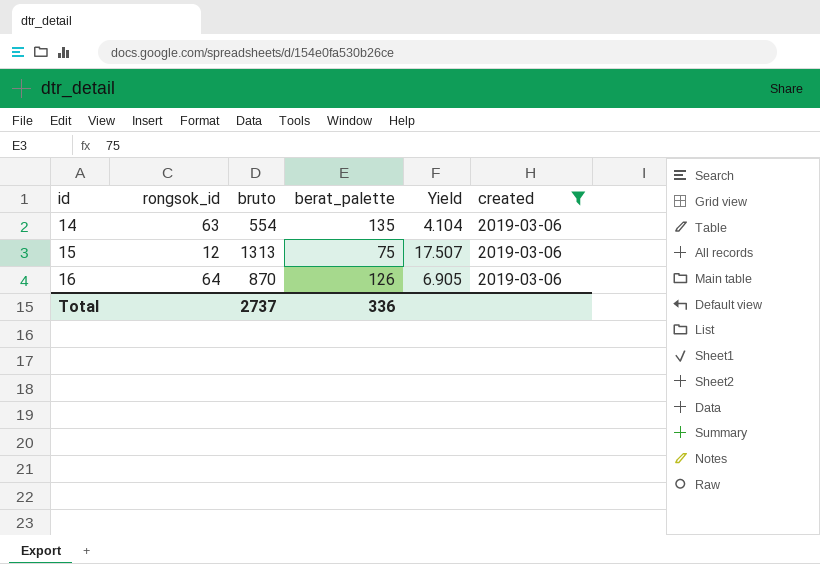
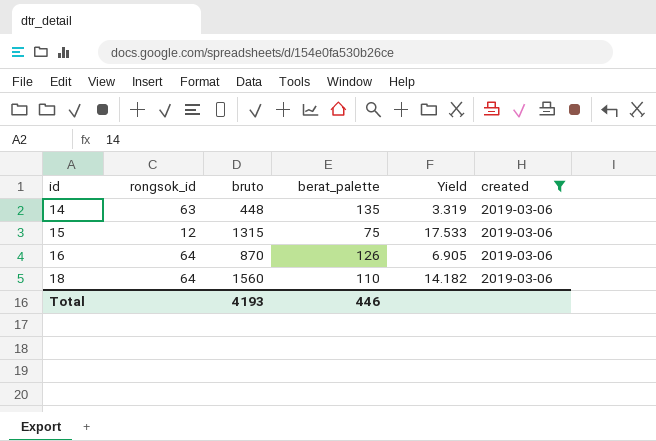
14 | bruto: 554 -> 448
14 | Yield: 4.104 -> 3.319
15 | bruto: 1313 -> 1315
15 | Yield: 17.507 -> 17.533
row 18: none -> 64 | 1560 | 110 | 14.182 | 2019-03-06
Total | bruto: 2737 -> 4193
Total | berat_palette: 336 -> 446

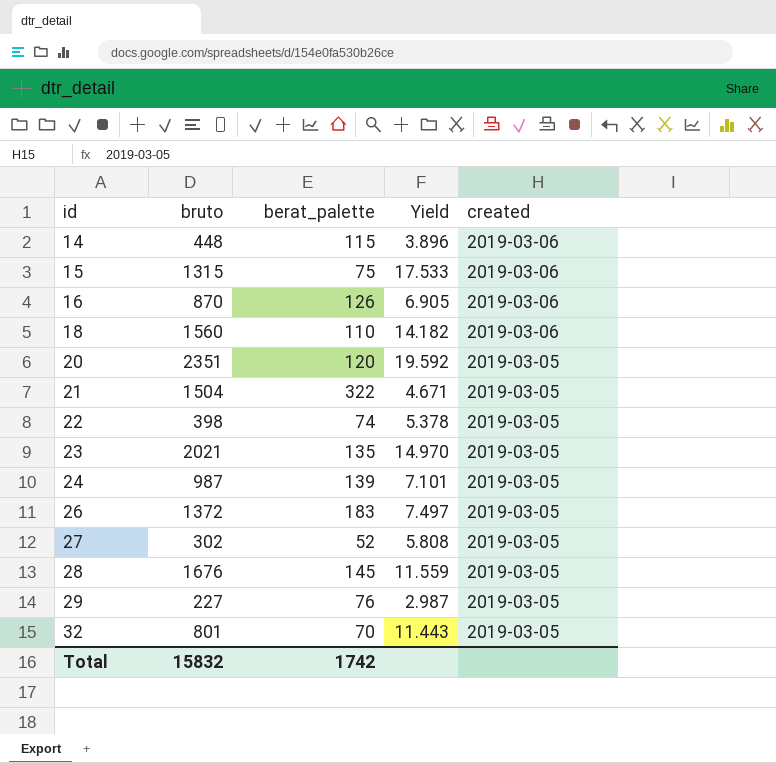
filter: created = 2019-03-06 -> none
column rongsok_id | position: 2 -> none
14 | berat_palette: 135 -> 115
14 | Yield: 3.319 -> 3.896
Total | bruto: 4193 -> 15832
Total | berat_palette: 446 -> 1742

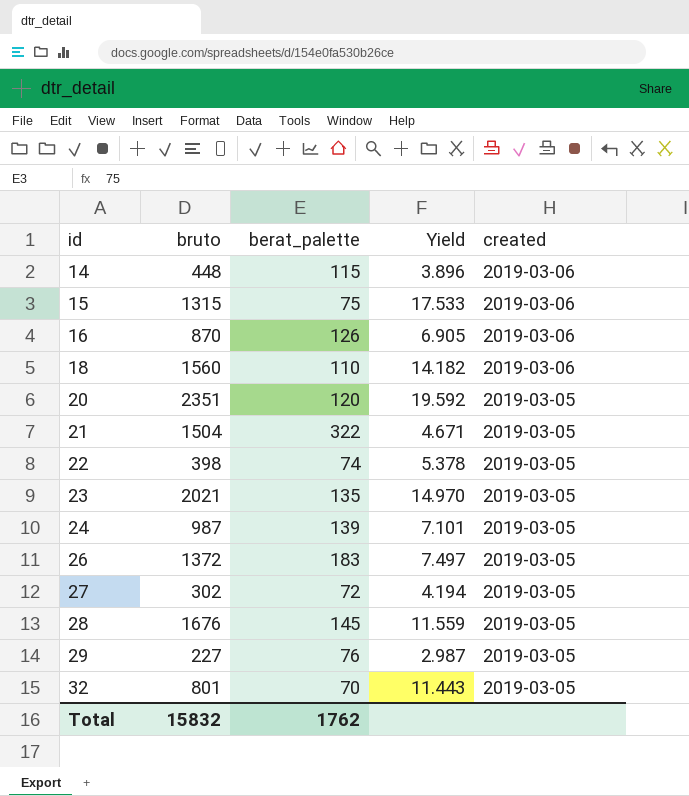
27 | berat_palette: 52 -> 72
27 | Yield: 5.808 -> 4.194
Total | berat_palette: 1742 -> 1762

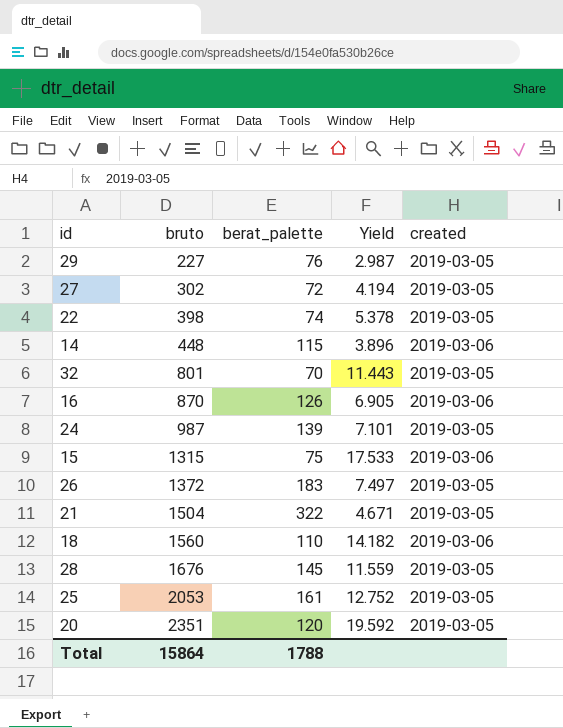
row order: id ascending -> bruto ascending
row 23: 2021 | 135 | 14.970 | 2019-03-05 -> none
row 25: none -> 2053 | 161 | 12.752 | 2019-03-05
Total | bruto: 15832 -> 15864
Total | berat_palette: 1762 -> 1788

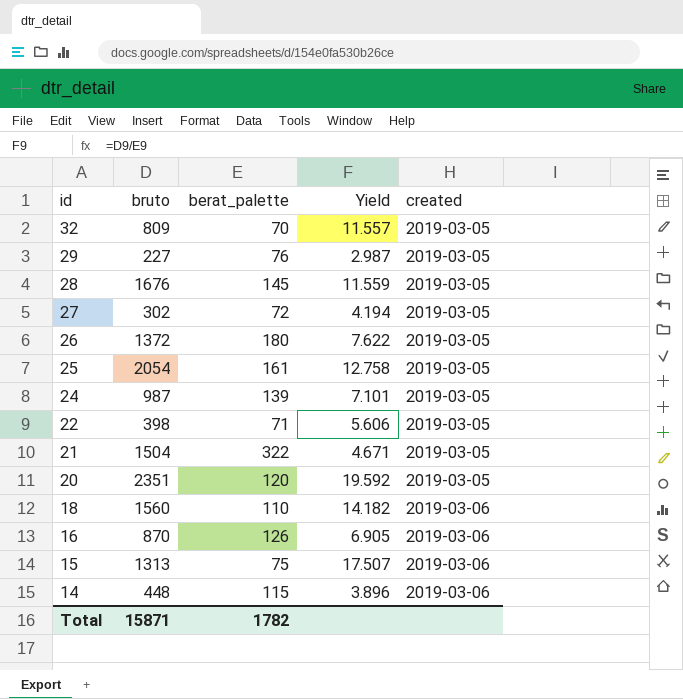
row order: bruto ascending -> id descending
32 | bruto: 801 -> 809
32 | Yield: 11.443 -> 11.557
26 | berat_palette: 183 -> 180
26 | Yield: 7.497 -> 7.622
25 | bruto: 2053 -> 2054
25 | Yield: 12.752 -> 12.758
22 | berat_palette: 74 -> 71
22 | Yield: 5.378 -> 5.606
15 | bruto: 1315 -> 1313
15 | Yield: 17.533 -> 17.507
Total | bruto: 15864 -> 15871
Total | berat_palette: 1788 -> 1782

